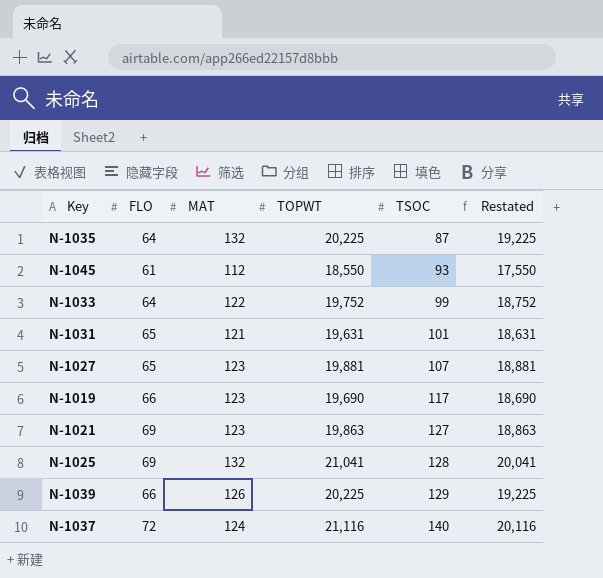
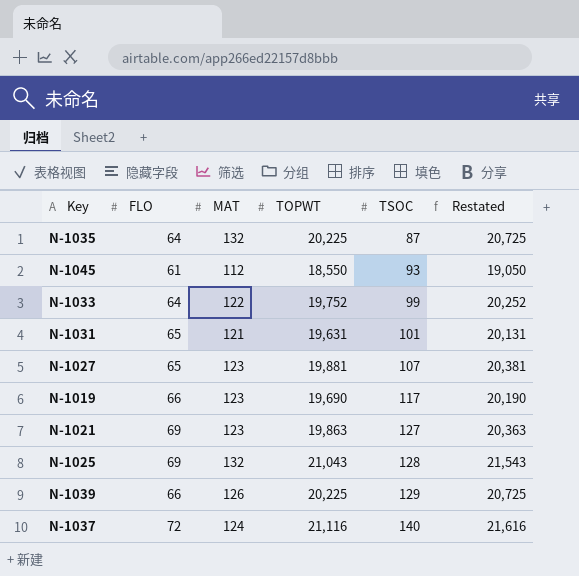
column Restated | formula: [TOPWT] - 1000 -> [TOPWT] + 500
N-1025 | TOPWT: 21,041 -> 21,043

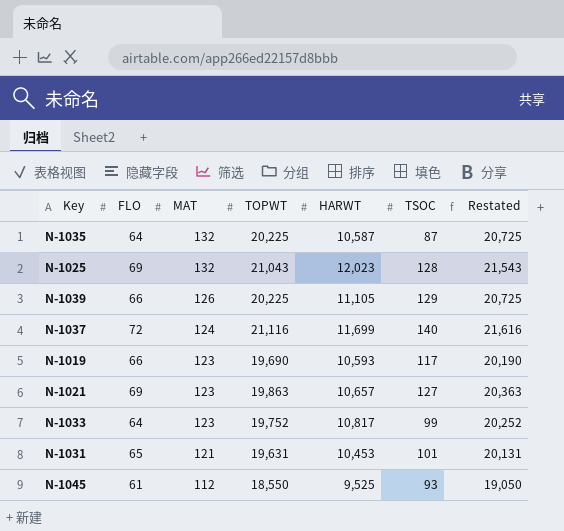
row order: TSOC ascending -> MAT descending
column HARWT | position: none -> 5
row N-1027: 65 | 123 | 19,881 | 107 | 20,381 -> none
N-1033 | MAT: 122 -> 123

